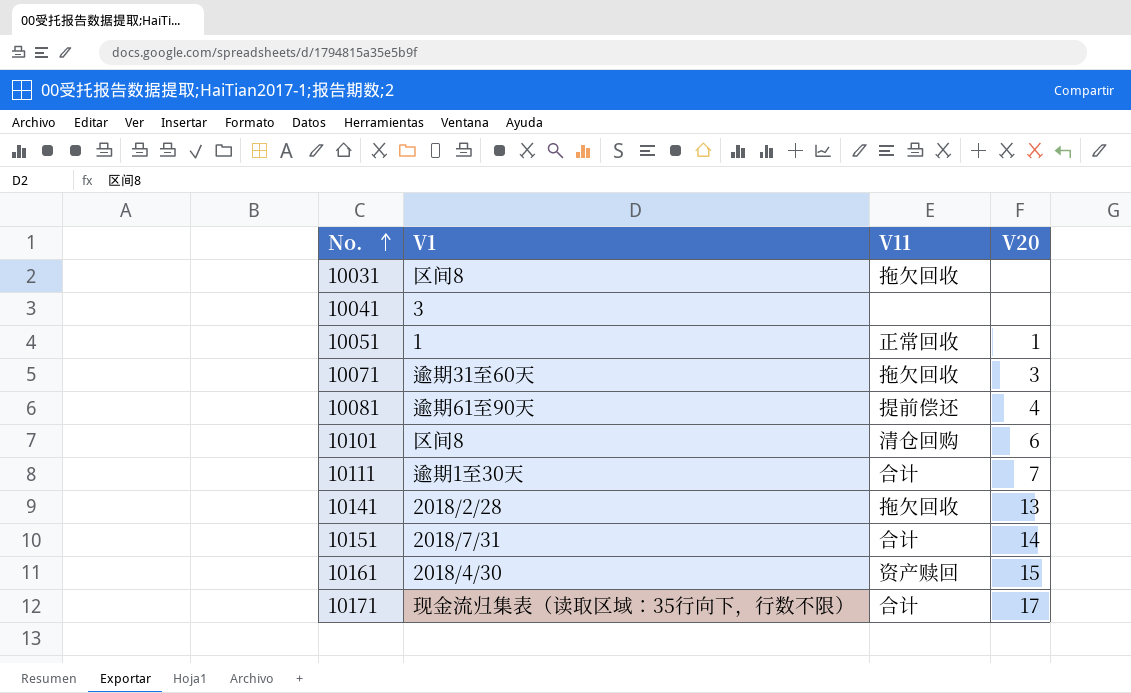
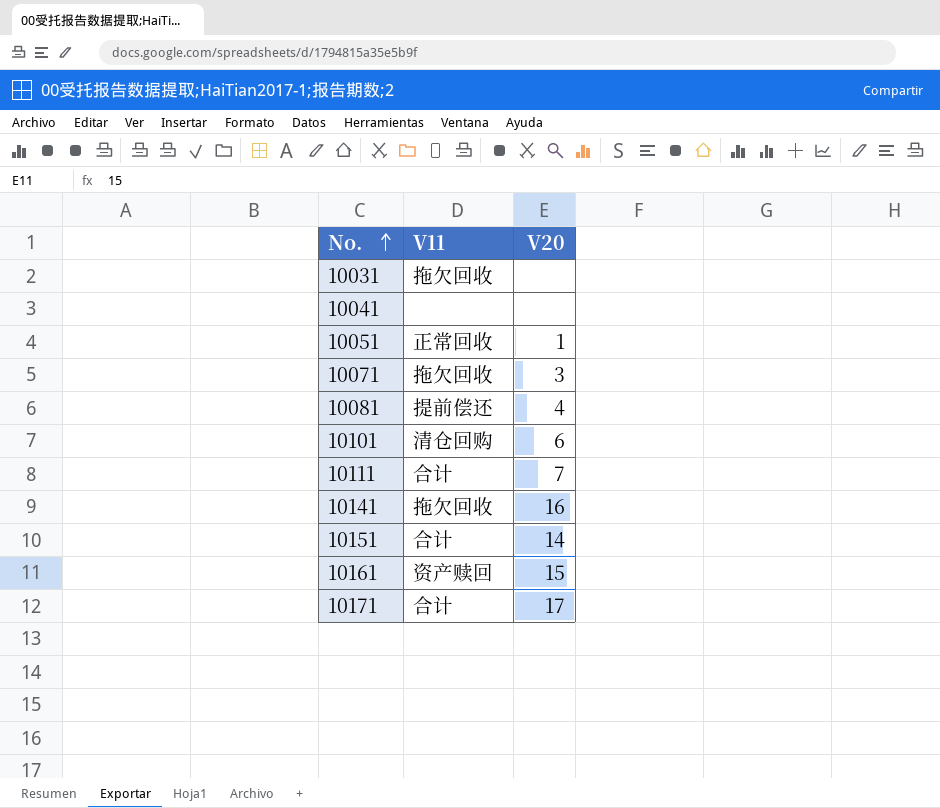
column V1 | position: 2 -> none
10141 | V20: 13 -> 16

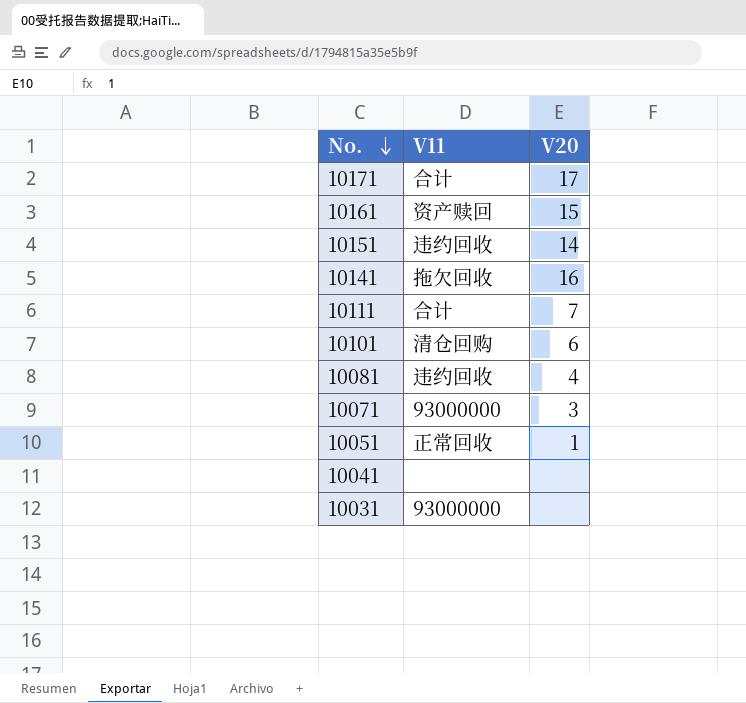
row order: No. ascending -> No. descending
10151 | V11: 合计 -> 违约回收
10081 | V11: 提前偿还 -> 违约回收
10071 | V11: 拖欠回收 -> 93000000
10031 | V11: 拖欠回收 -> 93000000

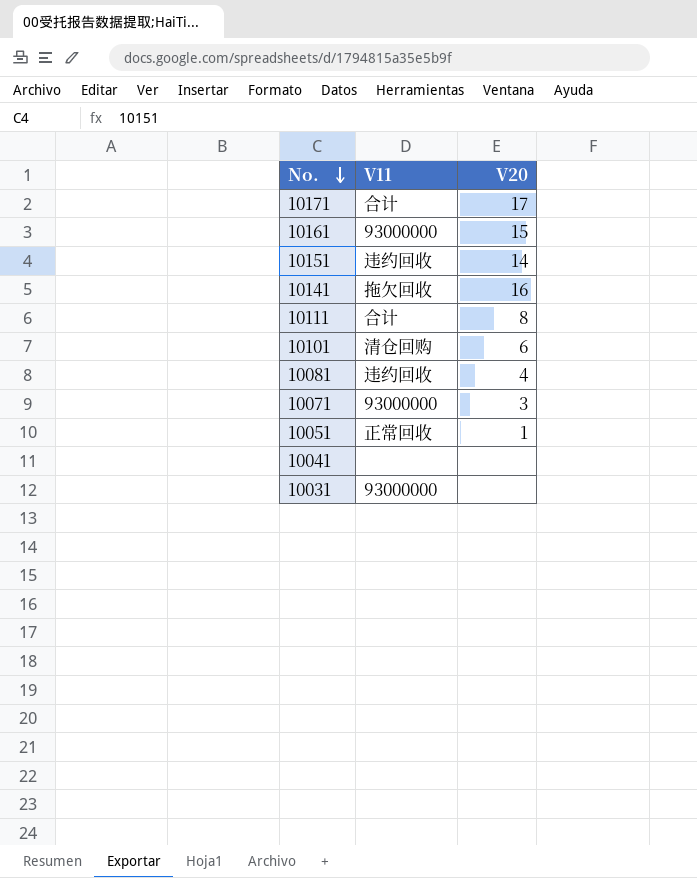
10161 | V11: 资产赎回 -> 93000000
10111 | V20: 7 -> 8

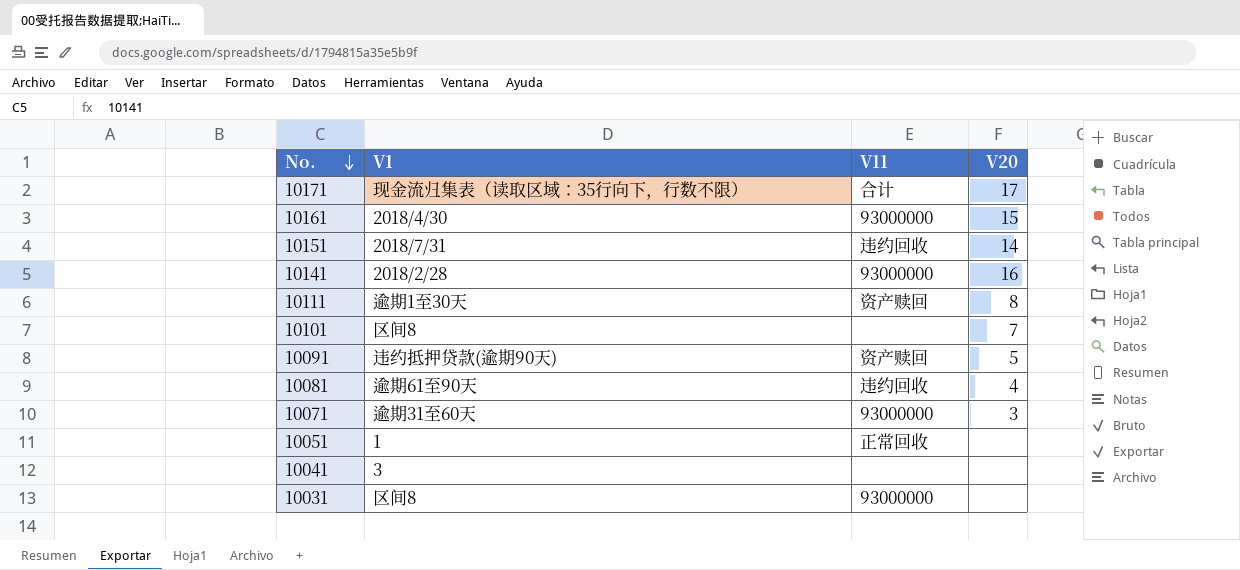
column V1 | position: none -> 2
10141 | V11: 拖欠回收 -> 93000000
10111 | V11: 合计 -> 资产赎回
10101 | V11: 清仓回购 -> none
10101 | V20: 6 -> 7
row 10091: none -> 违约抵押贷款(逾期90天) | 资产赎回 | 5
10051 | V20: 1 -> none

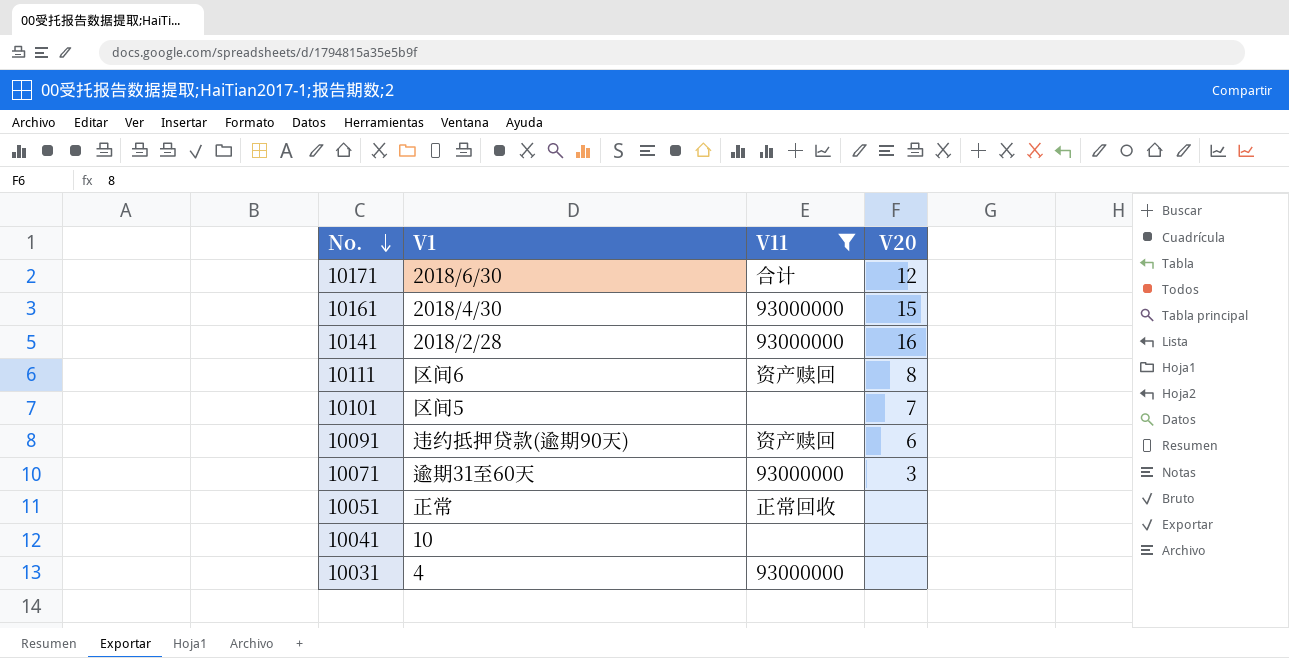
filter: none -> V11 != 违约回收
10171 | V1: 现金流归集表（读取区域：35行向下，行数不限） -> 2018/6/30
10171 | V20: 17 -> 12
10111 | V1: 逾期1至30天 -> 区间6
10101 | V1: 区间8 -> 区间5
10091 | V20: 5 -> 6
10051 | V1: 1 -> 正常
10041 | V1: 3 -> 10
10031 | V1: 区间8 -> 4

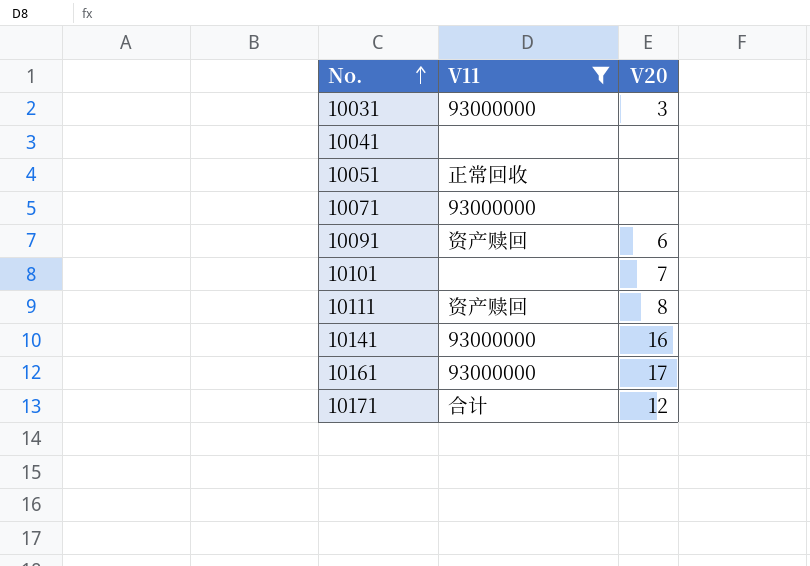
row order: No. descending -> No. ascending
column V1 | position: 2 -> none
10031 | V20: none -> 3
10071 | V20: 3 -> none
10161 | V20: 15 -> 17

